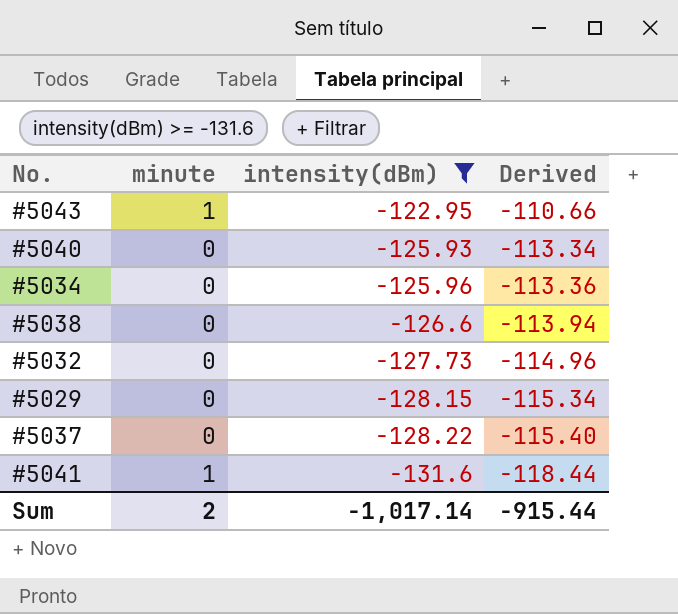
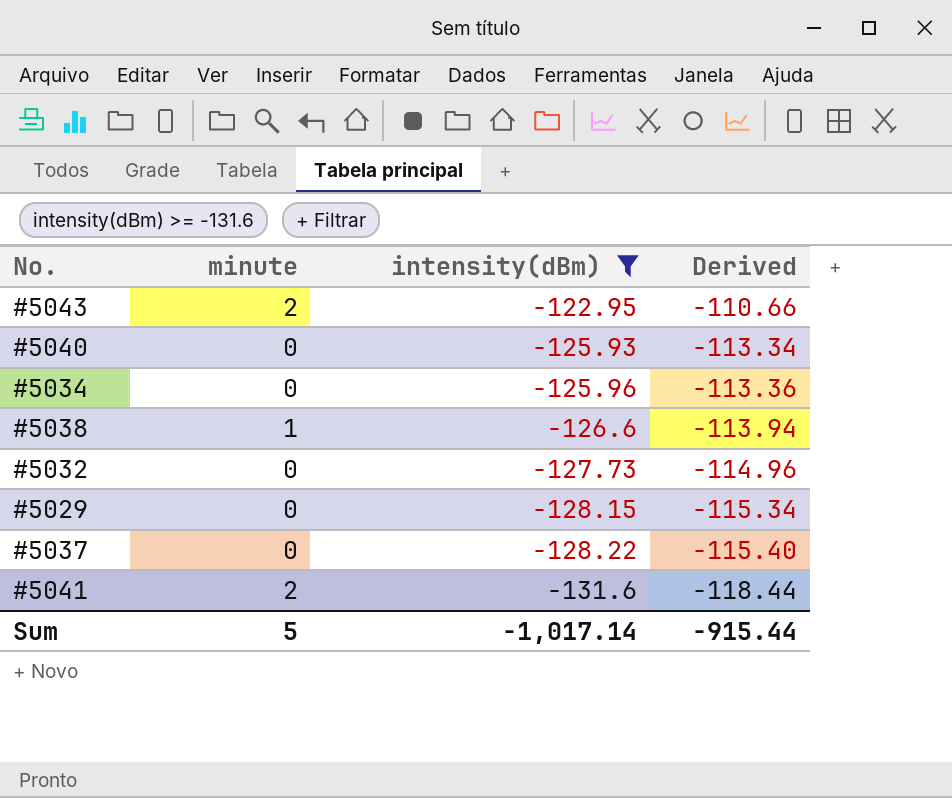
#5043 | minute: 1 -> 2
#5038 | minute: 0 -> 1
#5041 | minute: 1 -> 2
Sum | minute: 2 -> 5

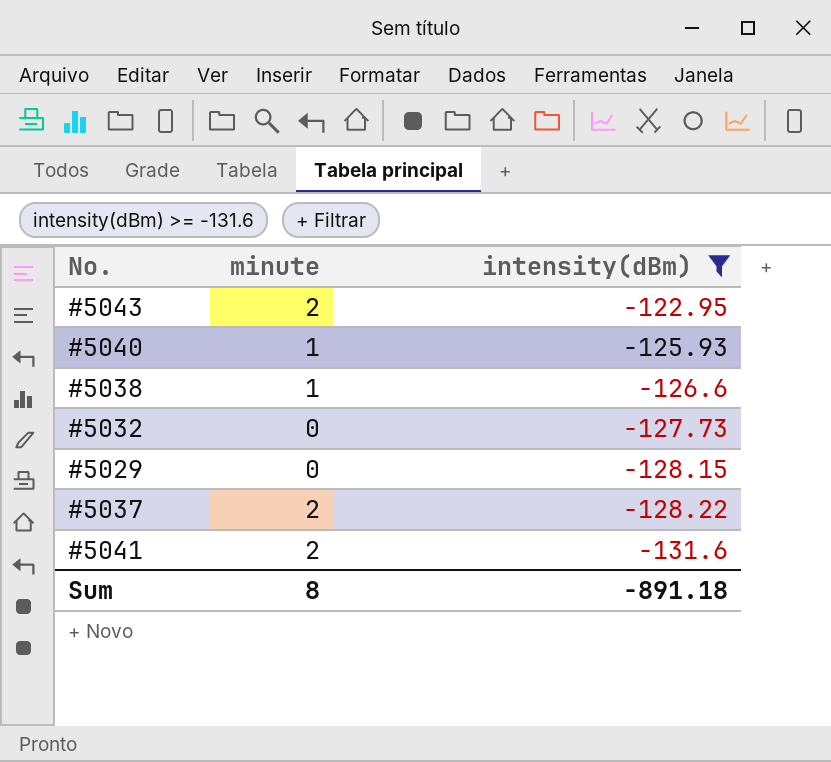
column Derived | formula: [intensity(dBm)] * 0.9 -> none
row #5034: 0 | -125.96 | -113.36 -> none
#5040 | minute: 0 -> 1
#5037 | minute: 0 -> 2
Sum | minute: 5 -> 8
Sum | intensity(dBm): -1,017.14 -> -891.18

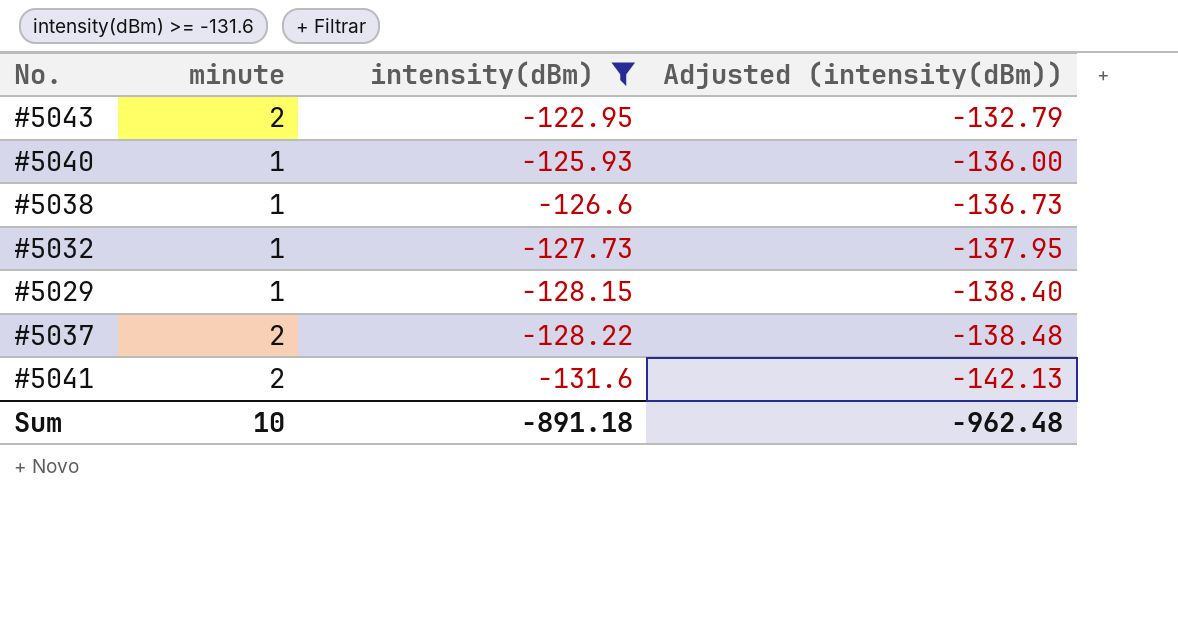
column Adjusted (intensity(dBm)) | formula: none -> [intensity(dBm)] * 1.08
#5032 | minute: 0 -> 1
#5029 | minute: 0 -> 1
Sum | minute: 8 -> 10

